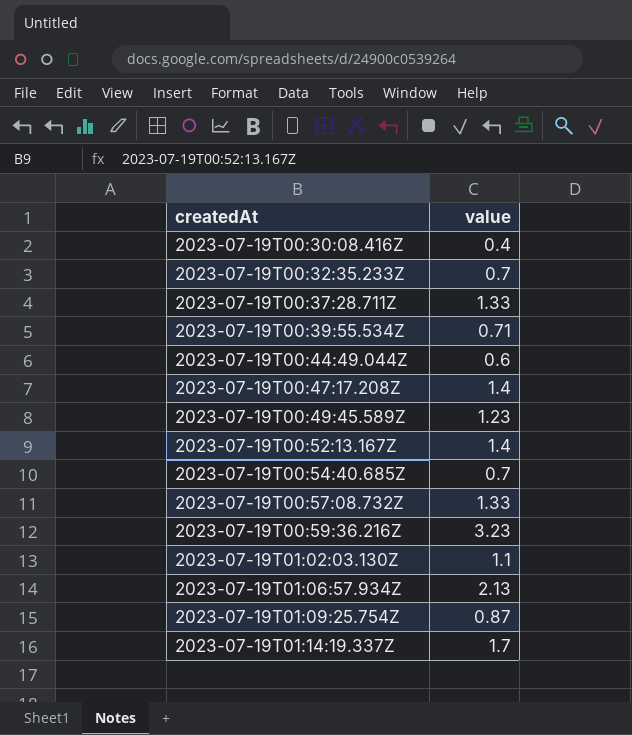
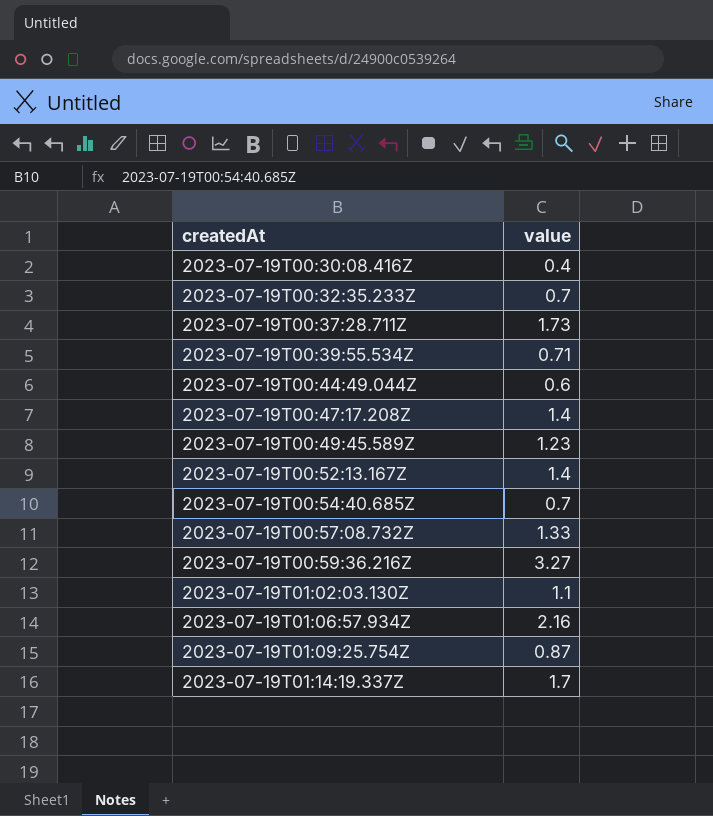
2023-07-19T00:37:28.711Z | value: 1.33 -> 1.73
2023-07-19T00:59:36.216Z | value: 3.23 -> 3.27
2023-07-19T01:06:57.934Z | value: 2.13 -> 2.16

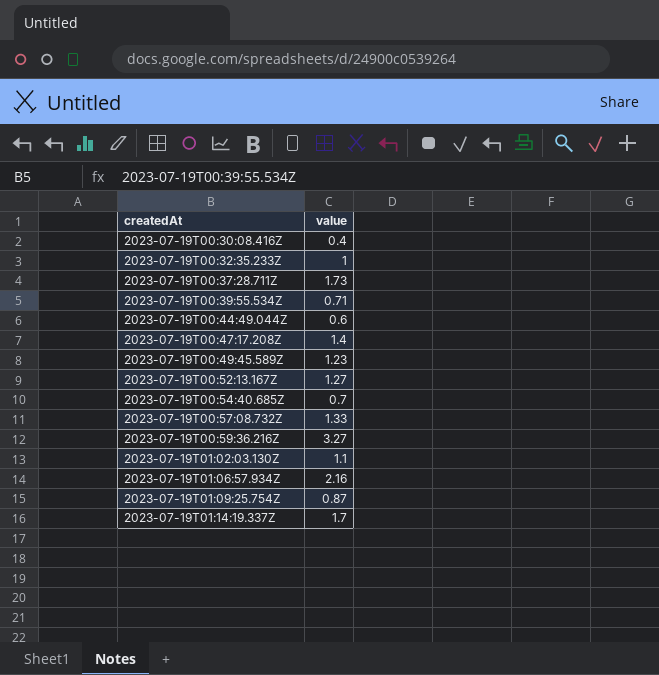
2023-07-19T00:32:35.233Z | value: 0.7 -> 1
2023-07-19T00:52:13.167Z | value: 1.4 -> 1.27

